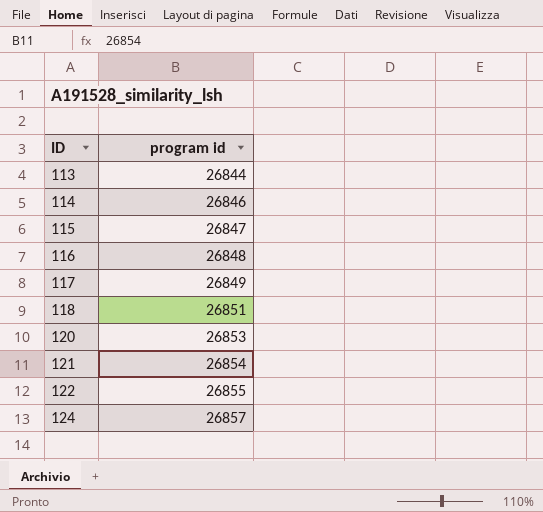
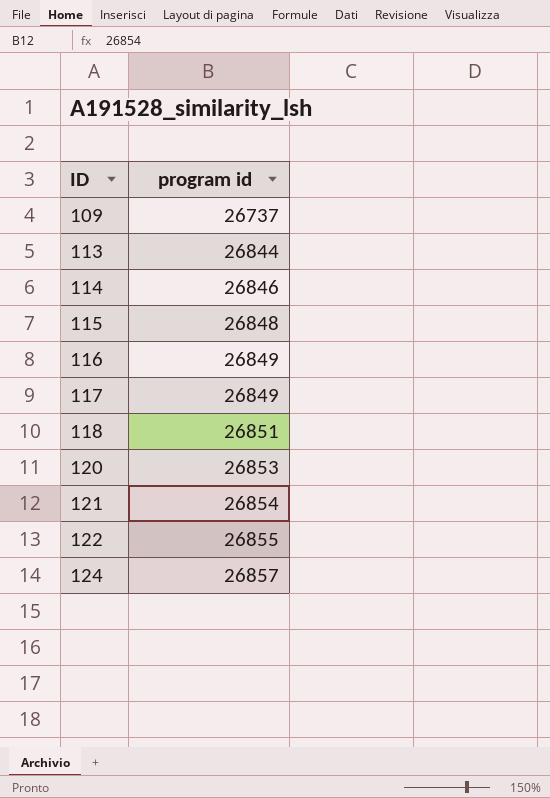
row 109: none -> 26737
115 | program id: 26847 -> 26848
116 | program id: 26848 -> 26849

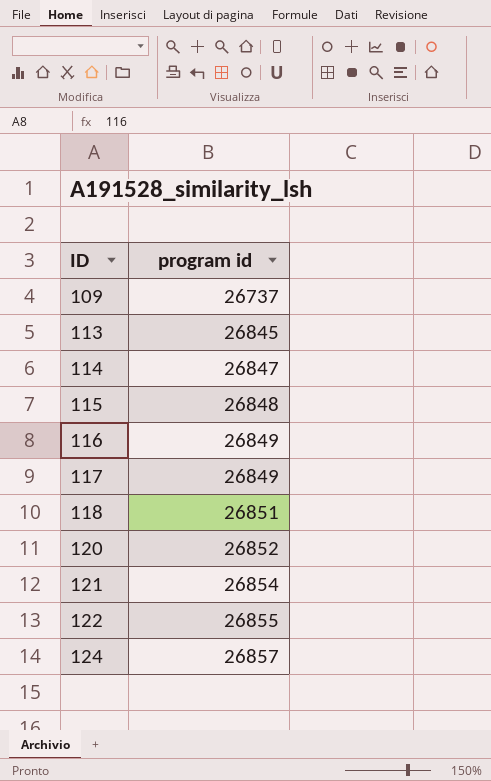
113 | program id: 26844 -> 26845
114 | program id: 26846 -> 26847
120 | program id: 26853 -> 26852

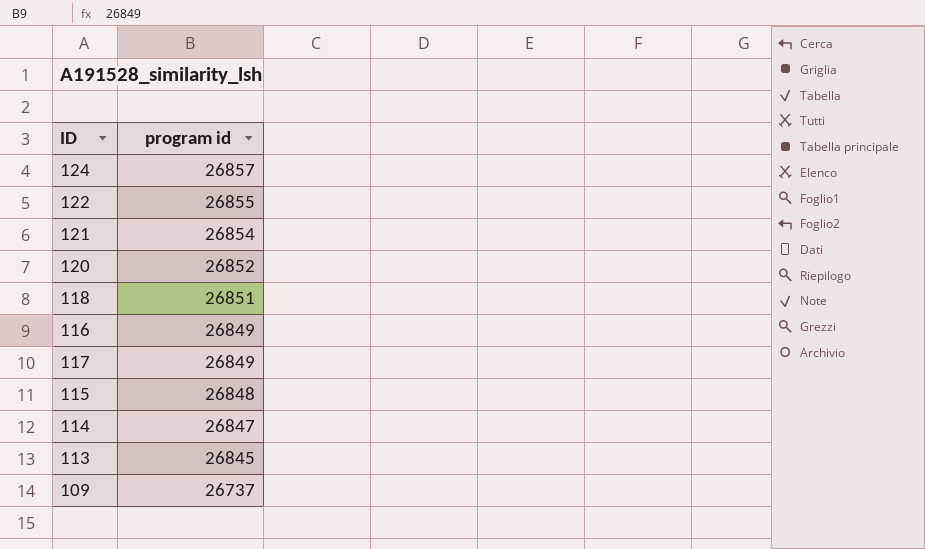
row order: ID ascending -> program id descending

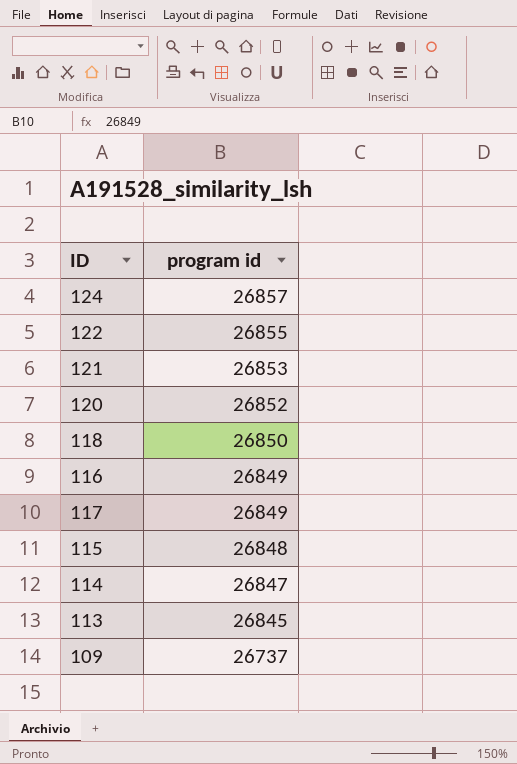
121 | program id: 26854 -> 26853
118 | program id: 26851 -> 26850

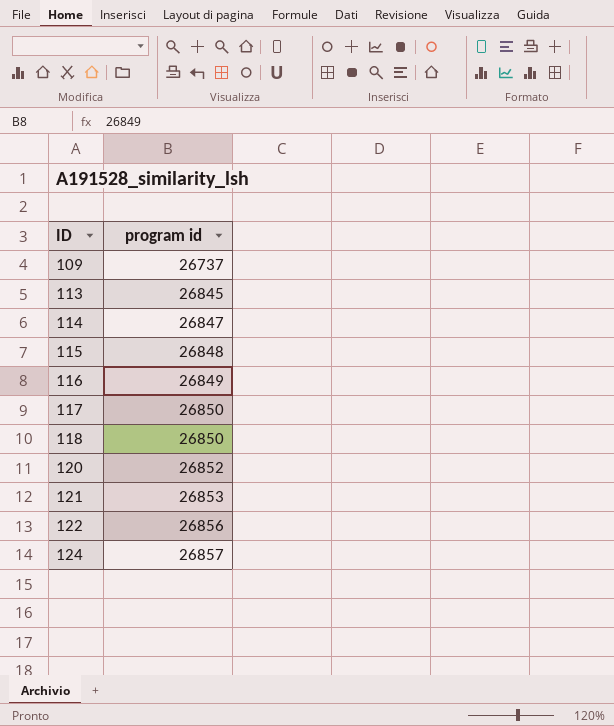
row order: program id descending -> ID ascending
117 | program id: 26849 -> 26850
122 | program id: 26855 -> 26856

